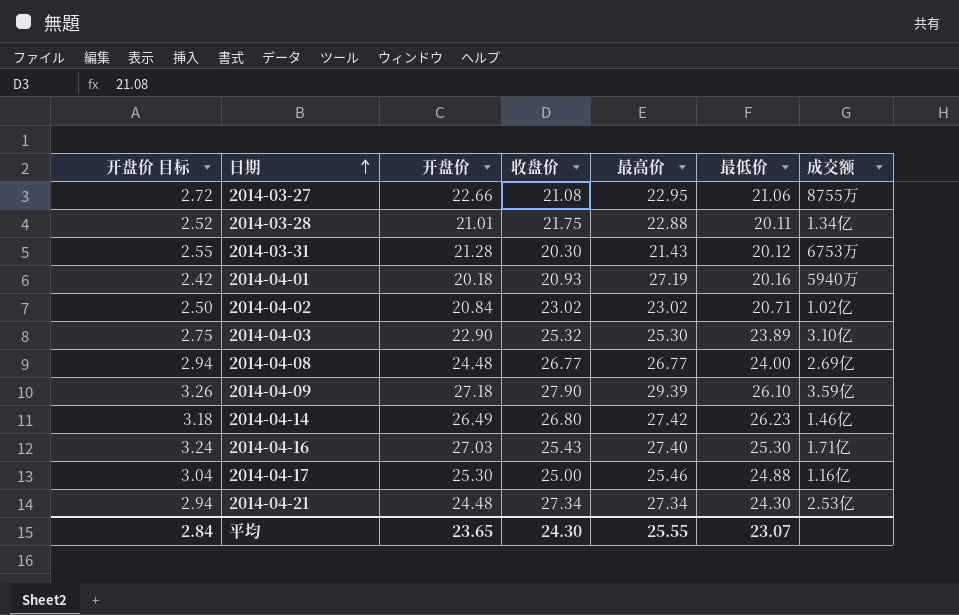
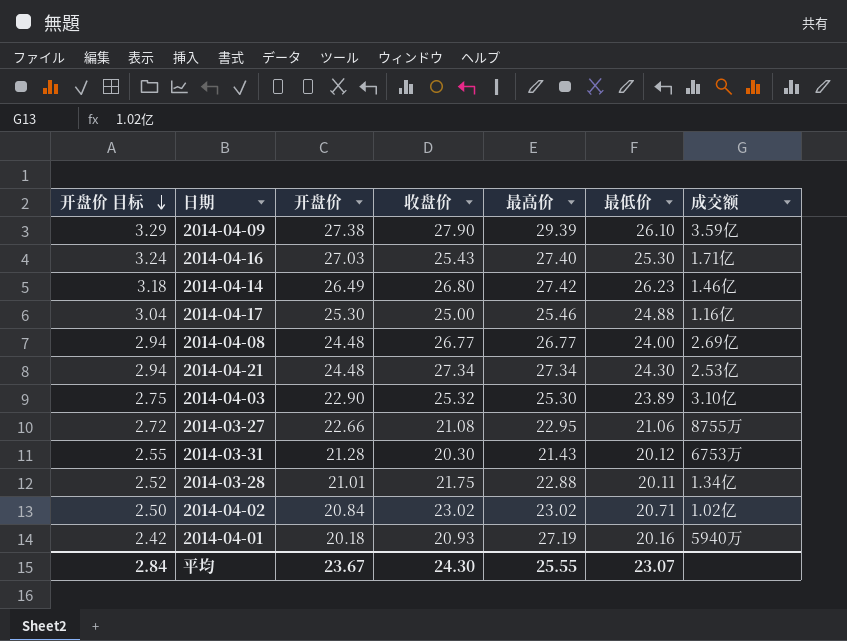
row order: 日期 ascending -> 开盘价 目标 descending
2014-04-09 | 开盘价 目标: 3.26 -> 3.29
2014-04-09 | 开盘价: 27.18 -> 27.38
平均 | 开盘价: 23.65 -> 23.67

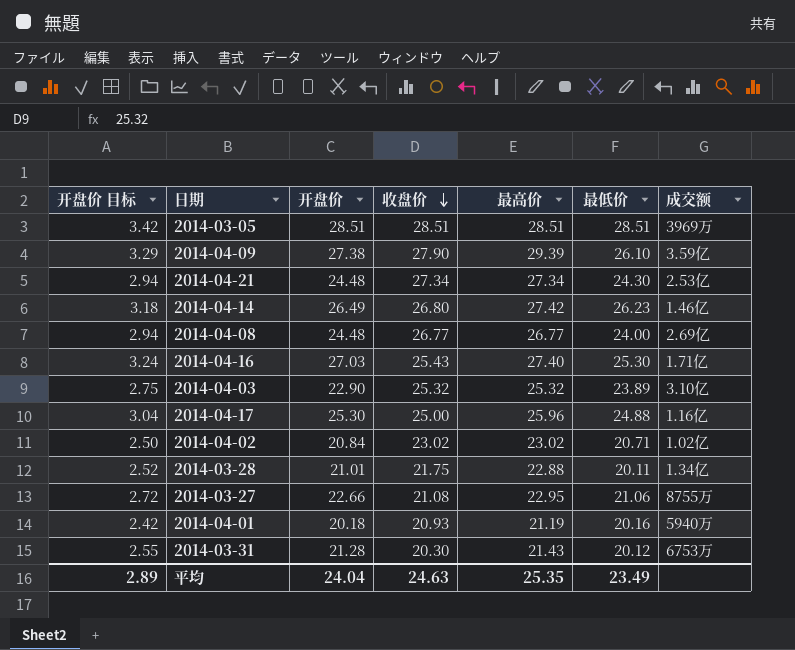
row order: 开盘价 目标 descending -> 收盘价 descending
row 2014-03-05: none -> 3.42 | 28.51 | 28.51 | 28.51 | 28.51 | 3969万
2014-04-03 | 最高价: 25.30 -> 25.32
2014-04-17 | 最高价: 25.46 -> 25.96
2014-04-01 | 最高价: 27.19 -> 21.19
平均 | 开盘价 目标: 2.84 -> 2.89
平均 | 开盘价: 23.67 -> 24.04
平均 | 收盘价: 24.30 -> 24.63
平均 | 最高价: 25.55 -> 25.35
平均 | 最低价: 23.07 -> 23.49

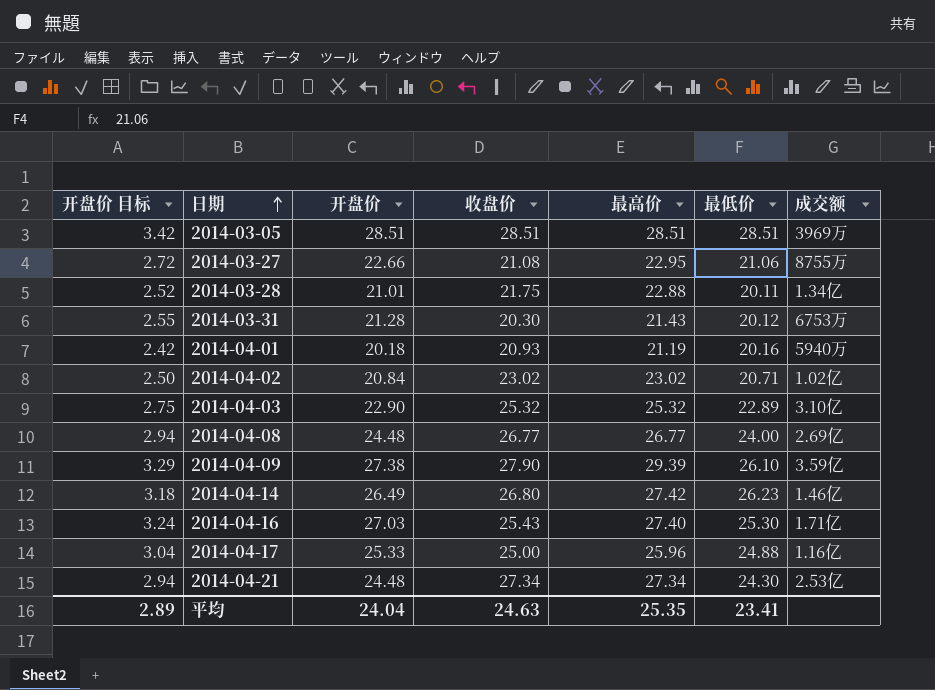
row order: 收盘价 descending -> 日期 ascending
2014-04-03 | 最低价: 23.89 -> 22.89
2014-04-17 | 开盘价: 25.30 -> 25.33
平均 | 最低价: 23.49 -> 23.41

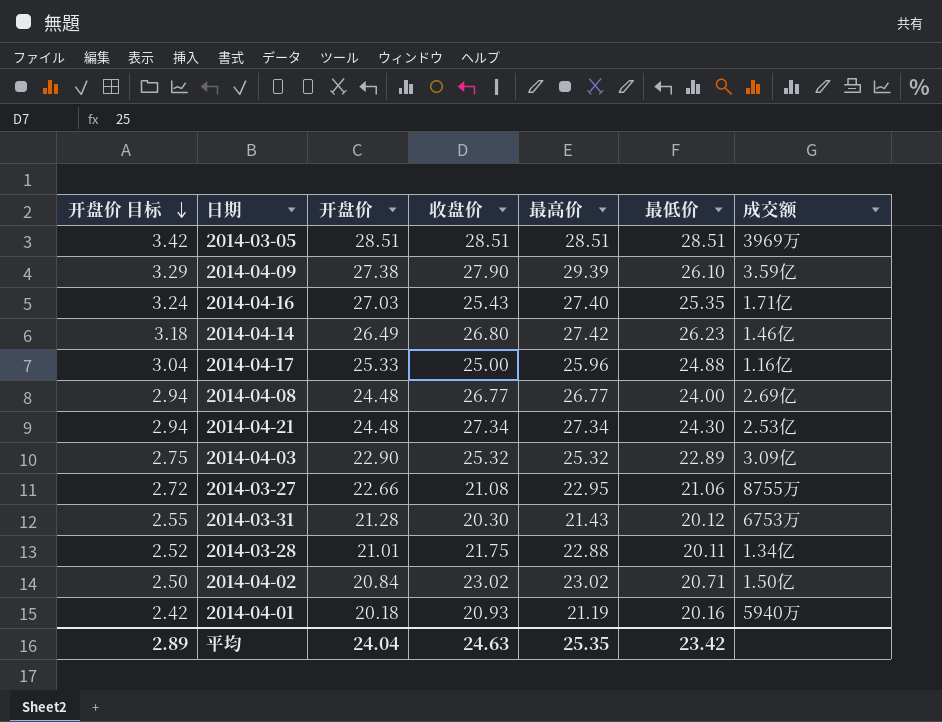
row order: 日期 ascending -> 开盘价 目标 descending
2014-04-16 | 最低价: 25.30 -> 25.35
2014-04-03 | 成交额: 3.10亿 -> 3.09亿
2014-04-02 | 成交额: 1.02亿 -> 1.50亿
平均 | 最低价: 23.41 -> 23.42

